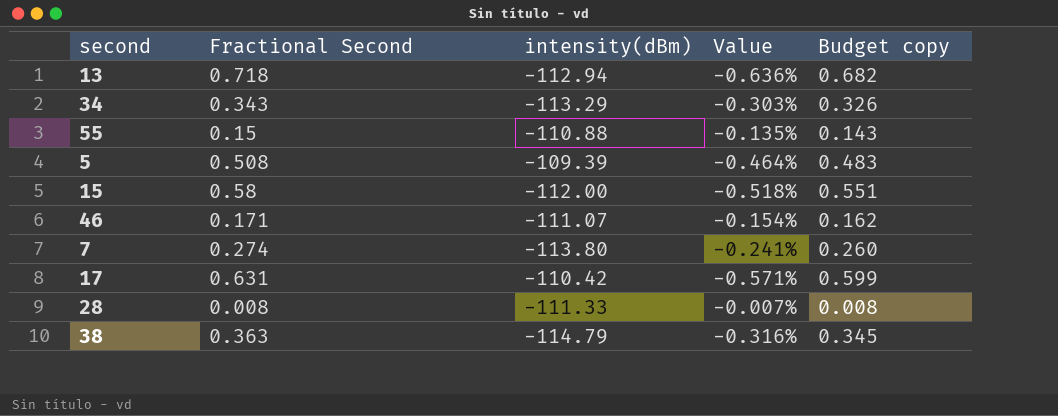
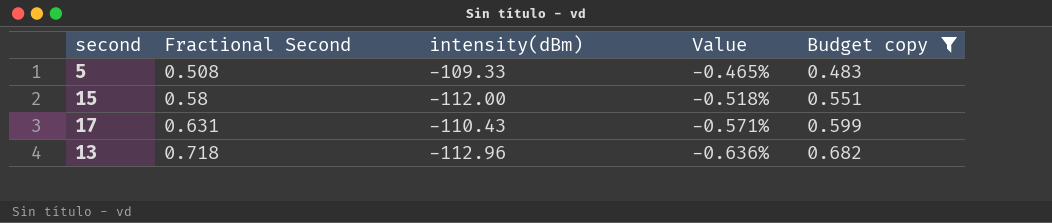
filter: none -> Budget copy >= 0.483
row order: none -> Fractional Second ascending
5 | intensity(dBm): -109.39 -> -109.33
5 | Value: -0.464% -> -0.465%
17 | intensity(dBm): -110.42 -> -110.43
13 | intensity(dBm): -112.94 -> -112.96

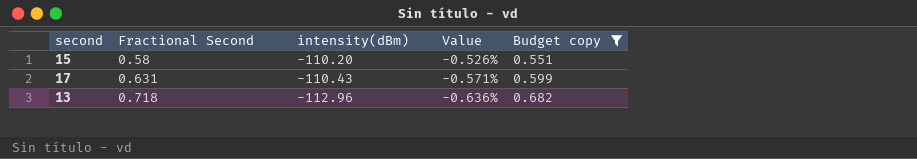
row 5: 0.508 | -109.33 | -0.465% | 0.483 -> none
15 | intensity(dBm): -112.00 -> -110.20
15 | Value: -0.518% -> -0.526%

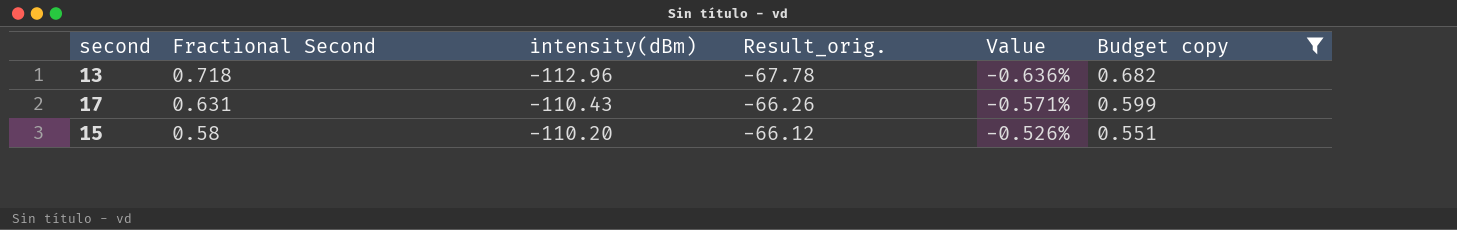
row order: Fractional Second ascending -> Fractional Second descending
column Result_orig. | formula: none -> [intensity(dBm)] * 0.6

